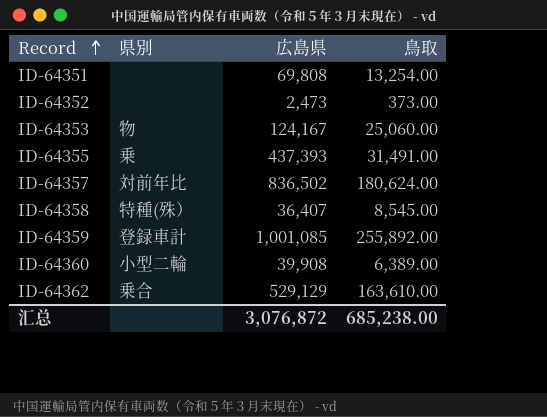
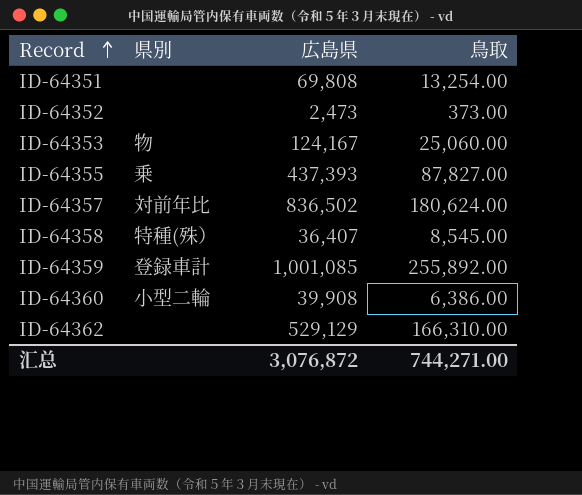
ID-64355 | 鳥取: 31,491.00 -> 87,827.00
ID-64360 | 鳥取: 6,389.00 -> 6,386.00
ID-64362 | 県別: 乗合 -> none
ID-64362 | 鳥取: 163,610.00 -> 166,310.00
汇总 | 鳥取: 685,238.00 -> 744,271.00

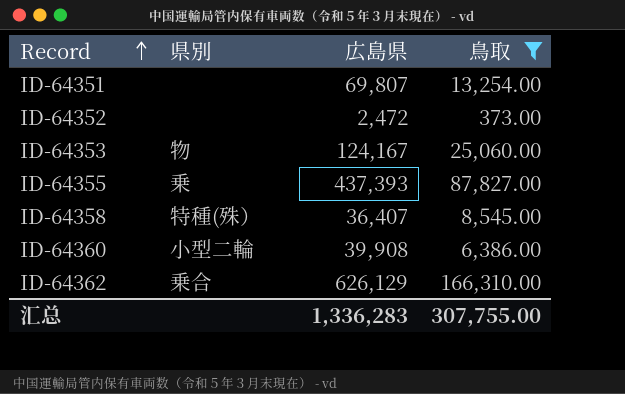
filter: none -> 鳥取 <= 166,310.00
ID-64351 | 広島県: 69,808 -> 69,807
ID-64352 | 広島県: 2,473 -> 2,472
ID-64362 | 県別: none -> 乗合
ID-64362 | 広島県: 529,129 -> 626,129
汇总 | 広島県: 3,076,872 -> 1,336,283
汇总 | 鳥取: 744,271.00 -> 307,755.00

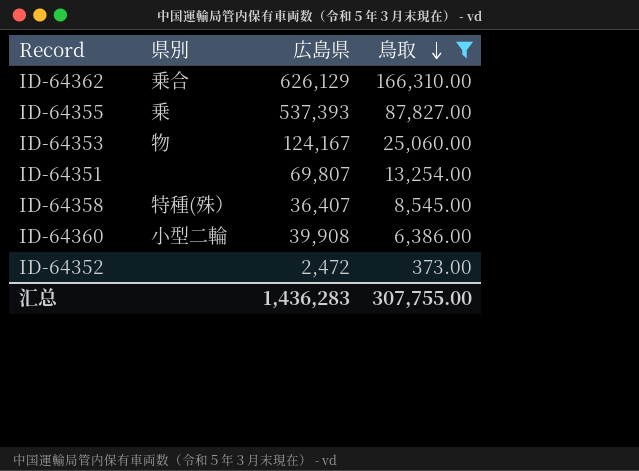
row order: Record ascending -> 鳥取 descending
ID-64355 | 広島県: 437,393 -> 537,393
汇总 | 広島県: 1,336,283 -> 1,436,283

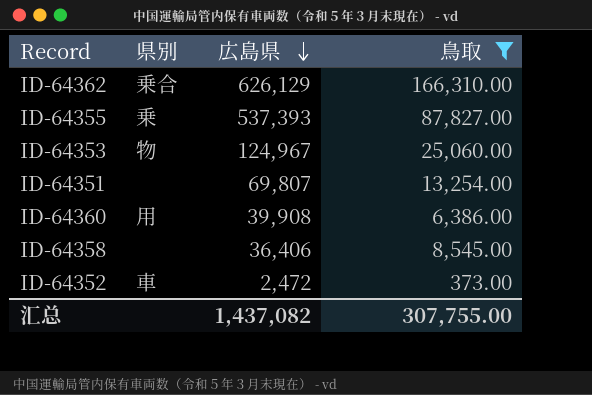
row order: 鳥取 descending -> 広島県 descending
ID-64353 | 広島県: 124,167 -> 124,967
ID-64360 | 県別: 小型二輪 -> 用
ID-64358 | 県別: 特種(殊） -> none
ID-64358 | 広島県: 36,407 -> 36,406
ID-64352 | 県別: none -> 車
汇总 | 広島県: 1,436,283 -> 1,437,082

